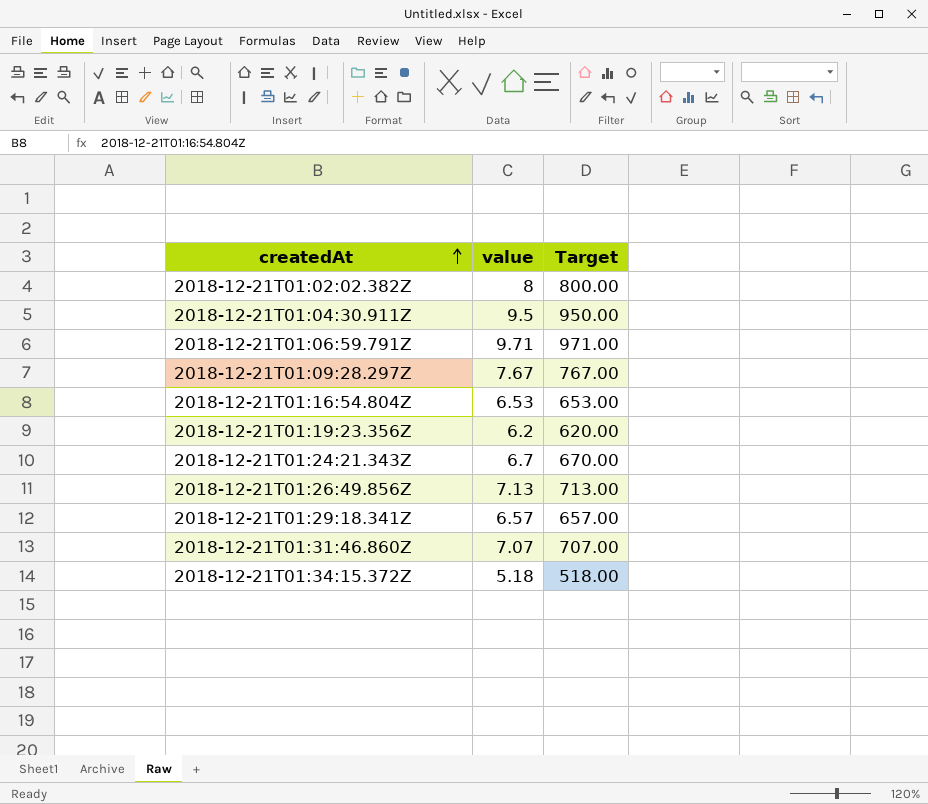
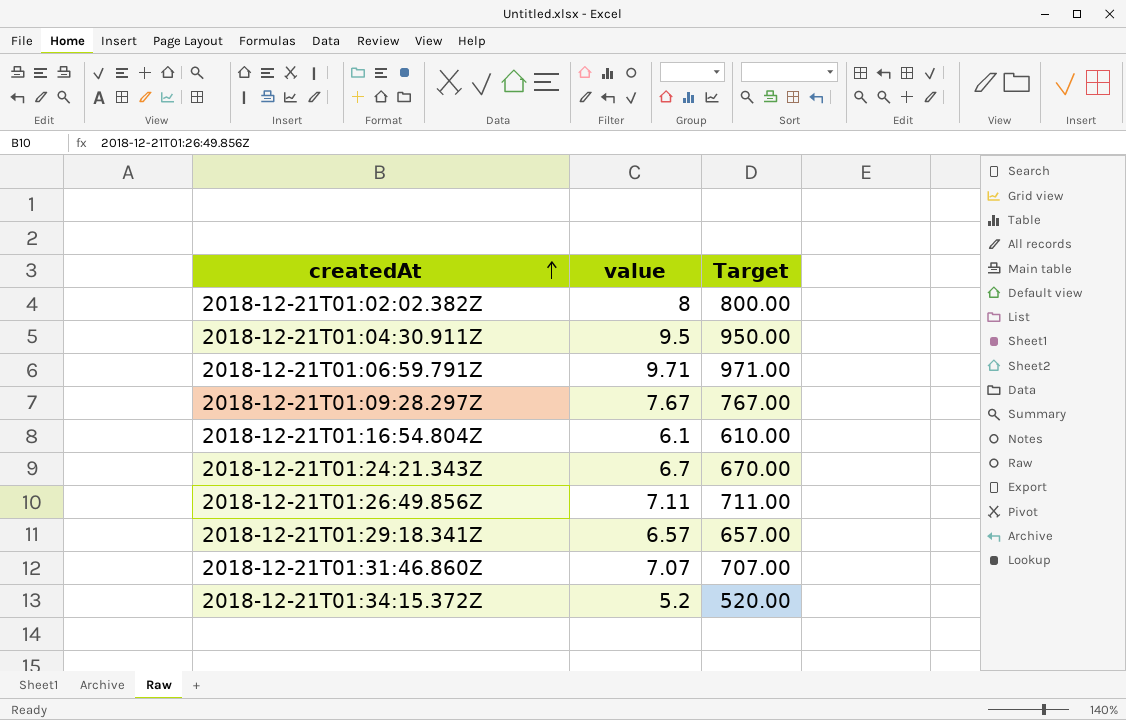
row 2018-12-21T01:19:23.356Z: 6.2 | 620.00 -> none
2018-12-21T01:16:54.804Z | value: 6.53 -> 6.1
2018-12-21T01:16:54.804Z | Target: 653.00 -> 610.00
2018-12-21T01:26:49.856Z | value: 7.13 -> 7.11
2018-12-21T01:26:49.856Z | Target: 713.00 -> 711.00
2018-12-21T01:34:15.372Z | value: 5.18 -> 5.2
2018-12-21T01:34:15.372Z | Target: 518.00 -> 520.00

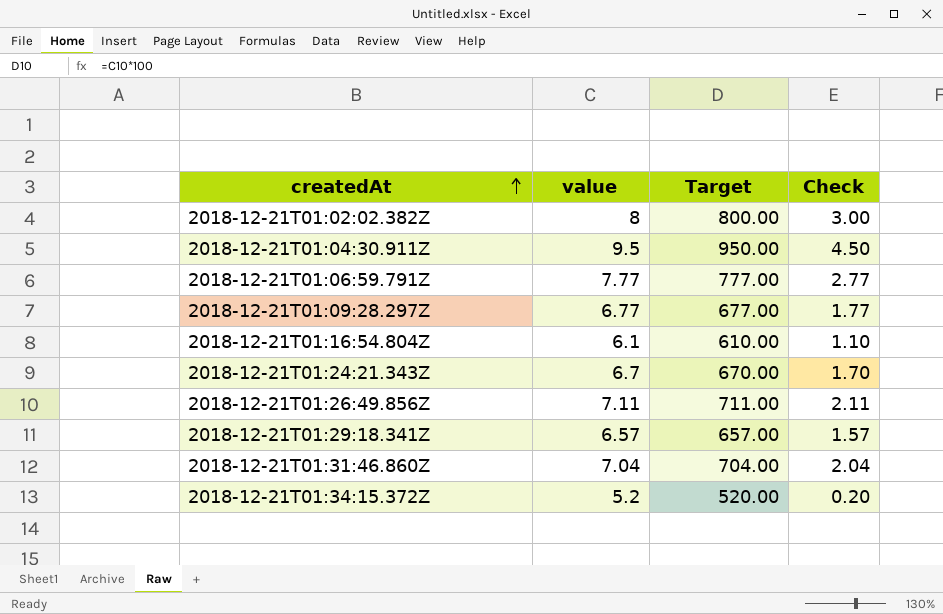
column Check | formula: none -> [value] - 5
2018-12-21T01:06:59.791Z | value: 9.71 -> 7.77
2018-12-21T01:06:59.791Z | Target: 971.00 -> 777.00
2018-12-21T01:09:28.297Z | value: 7.67 -> 6.77
2018-12-21T01:09:28.297Z | Target: 767.00 -> 677.00
2018-12-21T01:31:46.860Z | value: 7.07 -> 7.04
2018-12-21T01:31:46.860Z | Target: 707.00 -> 704.00

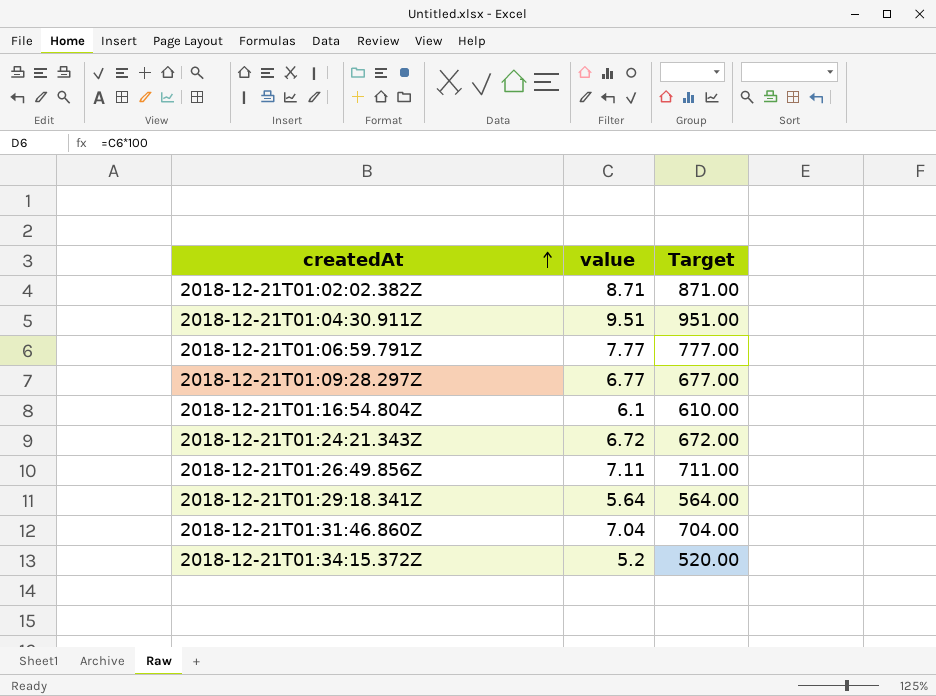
column Check | formula: [value] - 5 -> none
2018-12-21T01:02:02.382Z | value: 8 -> 8.71
2018-12-21T01:02:02.382Z | Target: 800.00 -> 871.00
2018-12-21T01:04:30.911Z | value: 9.5 -> 9.51
2018-12-21T01:04:30.911Z | Target: 950.00 -> 951.00
2018-12-21T01:24:21.343Z | value: 6.7 -> 6.72
2018-12-21T01:24:21.343Z | Target: 670.00 -> 672.00
2018-12-21T01:29:18.341Z | value: 6.57 -> 5.64
2018-12-21T01:29:18.341Z | Target: 657.00 -> 564.00

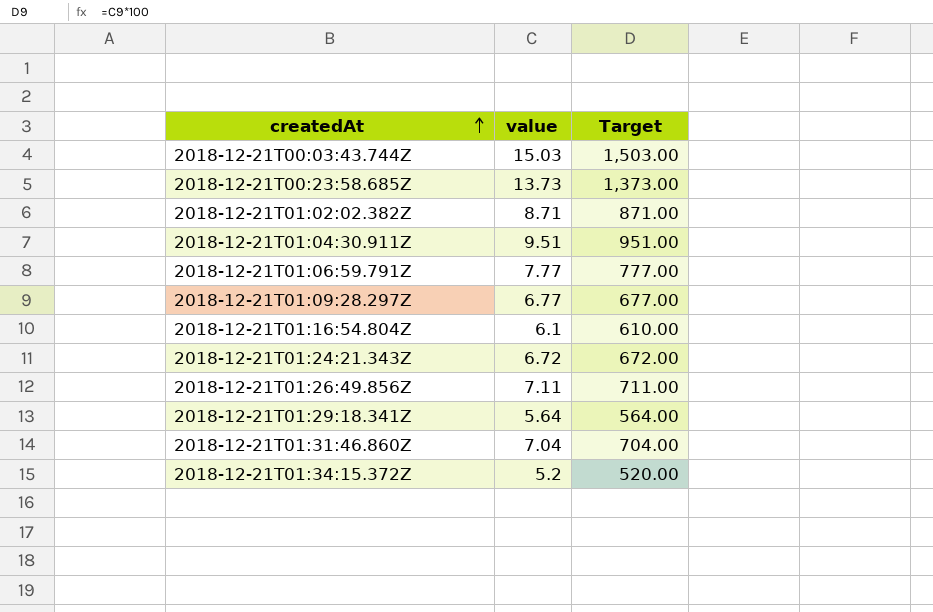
row 2018-12-21T00:03:43.744Z: none -> 15.03 | 1,503.00
row 2018-12-21T00:23:58.685Z: none -> 13.73 | 1,373.00

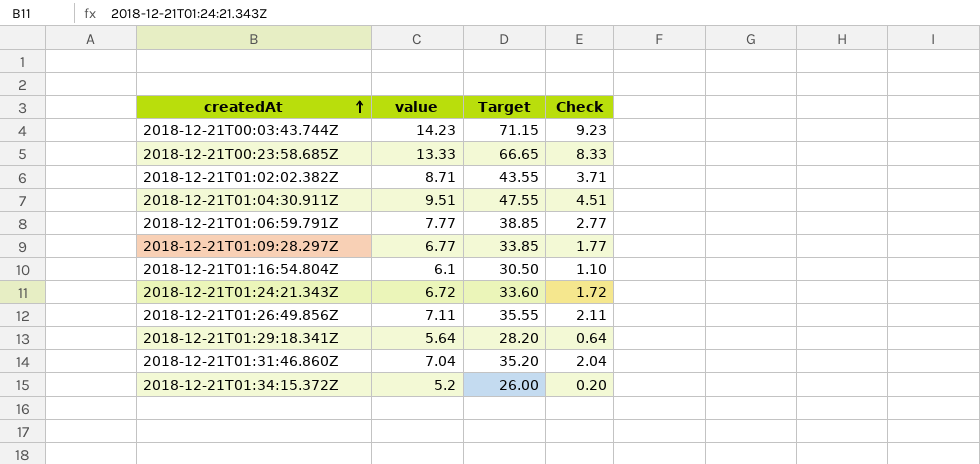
column Target | formula: [value] * 100 -> [value] * 5
column Check | formula: none -> [value] - 5
2018-12-21T00:03:43.744Z | value: 15.03 -> 14.23
2018-12-21T00:23:58.685Z | value: 13.73 -> 13.33

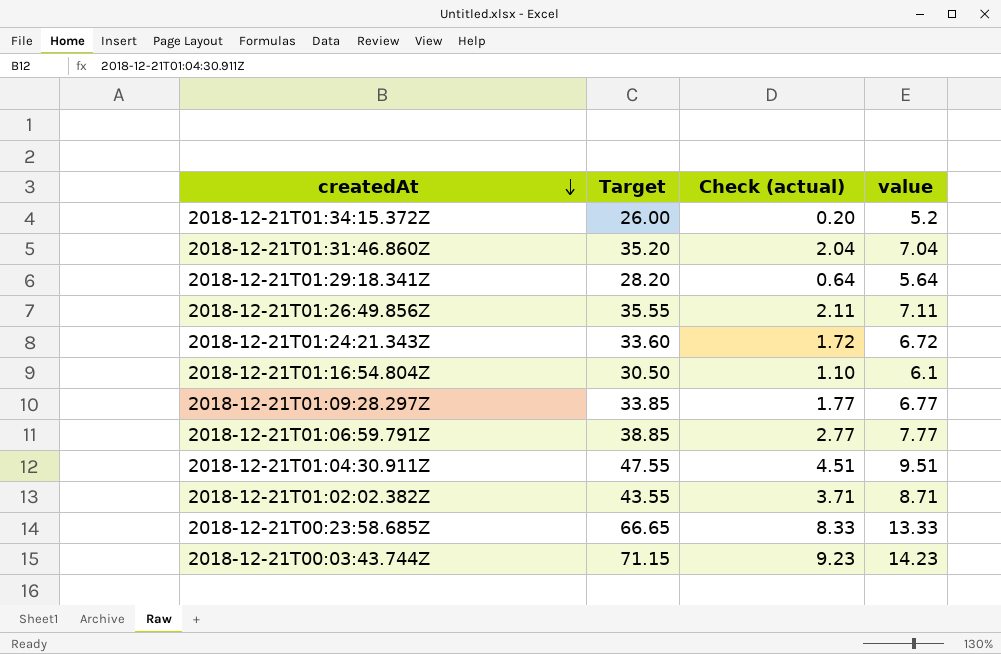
row order: createdAt ascending -> createdAt descending
column name: Check -> Check (actual)
column value | position: 2 -> 4

